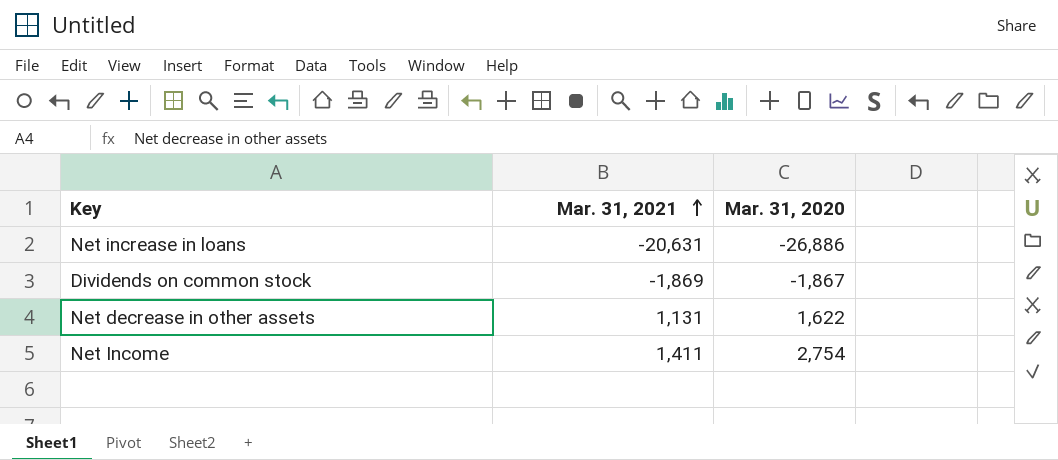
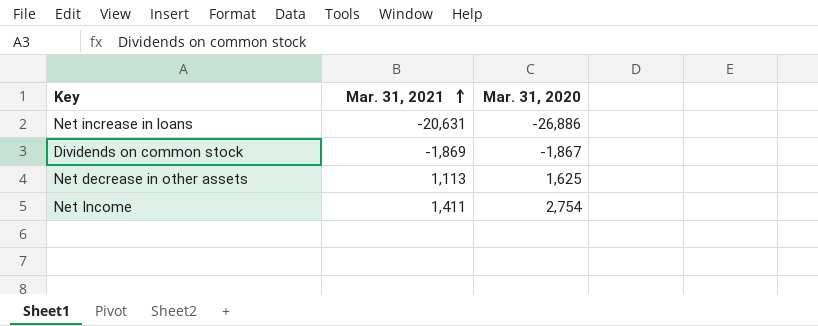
Net decrease in other assets | Mar. 31, 2021: 1,131 -> 1,113
Net decrease in other assets | Mar. 31, 2020: 1,622 -> 1,625

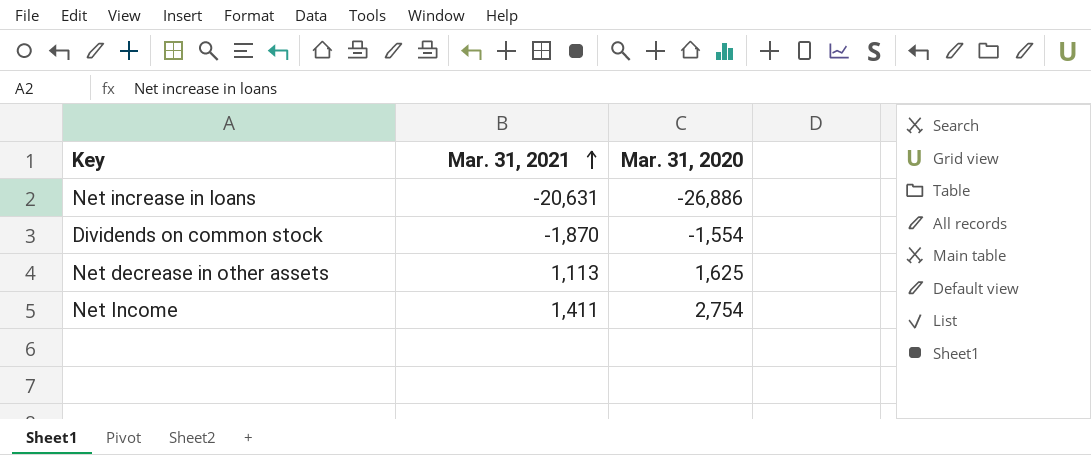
Dividends on common stock | Mar. 31, 2021: -1,869 -> -1,870
Dividends on common stock | Mar. 31, 2020: -1,867 -> -1,554

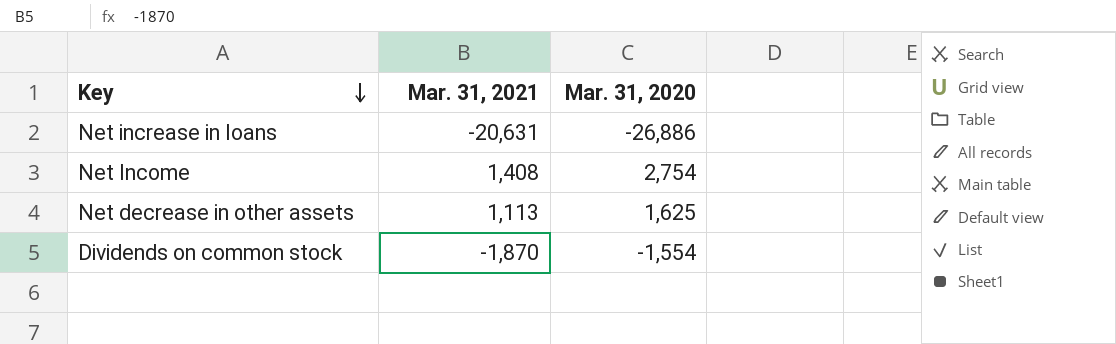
row order: Mar. 31, 2021 ascending -> Key descending
Net Income | Mar. 31, 2021: 1,411 -> 1,408

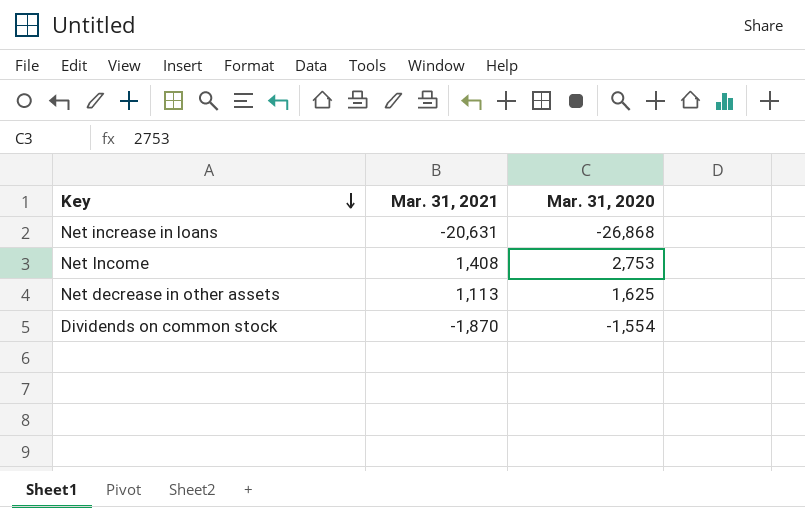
Net increase in loans | Mar. 31, 2020: -26,886 -> -26,868
Net Income | Mar. 31, 2020: 2,754 -> 2,753

